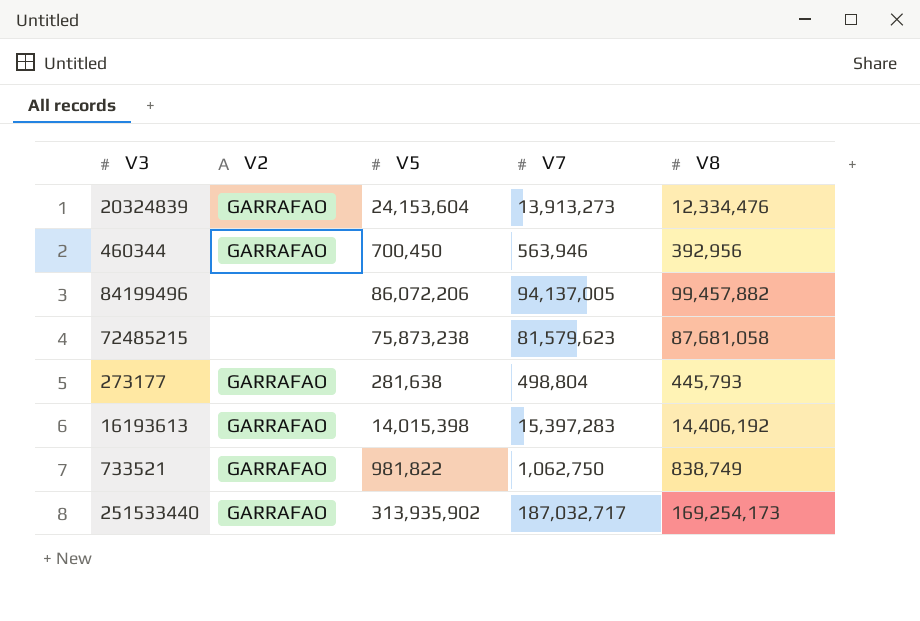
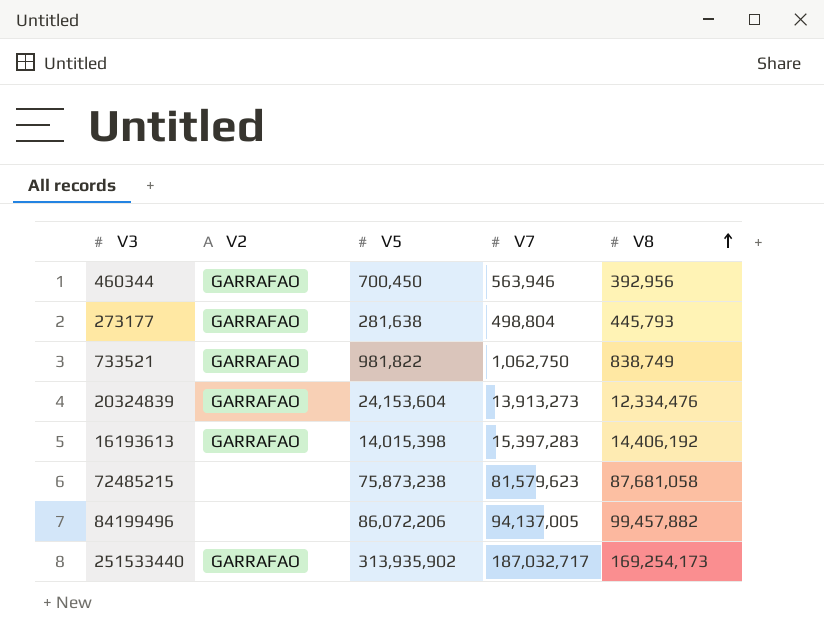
row order: none -> V8 ascending

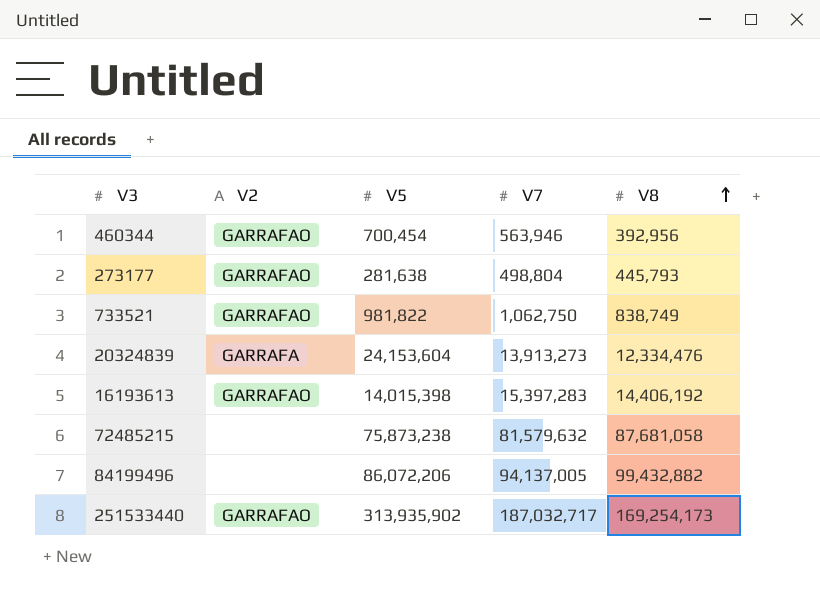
460344 | V5: 700,450 -> 700,454
20324839 | V2: GARRAFAO -> GARRAFA
72485215 | V7: 81,579,623 -> 81,579,632
84199496 | V8: 99,457,882 -> 99,432,882

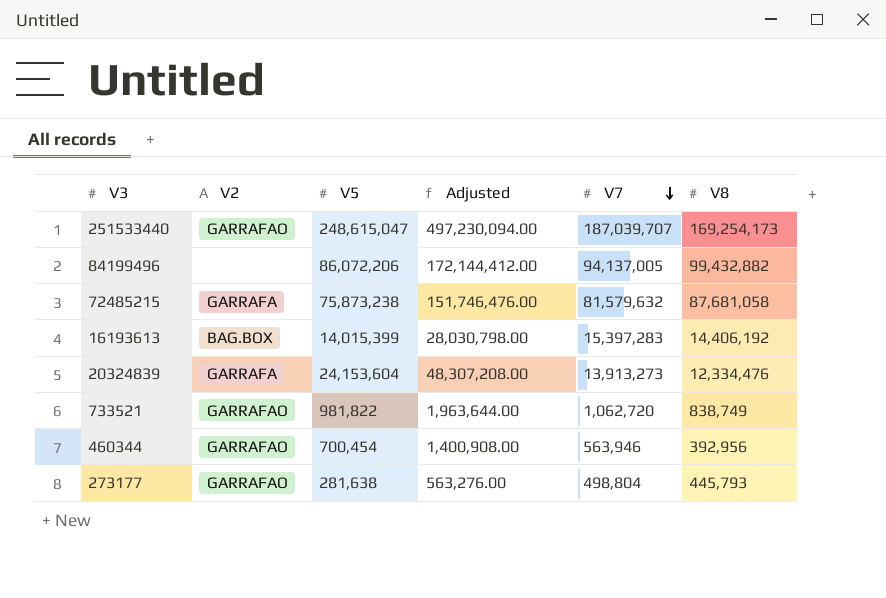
row order: V8 ascending -> V7 descending
column Adjusted | formula: none -> [V5] * 2
251533440 | V5: 313,935,902 -> 248,615,047
251533440 | V7: 187,032,717 -> 187,039,707
72485215 | V2: none -> GARRAFA
16193613 | V2: GARRAFAO -> BAG.BOX
16193613 | V5: 14,015,398 -> 14,015,399
733521 | V7: 1,062,750 -> 1,062,720

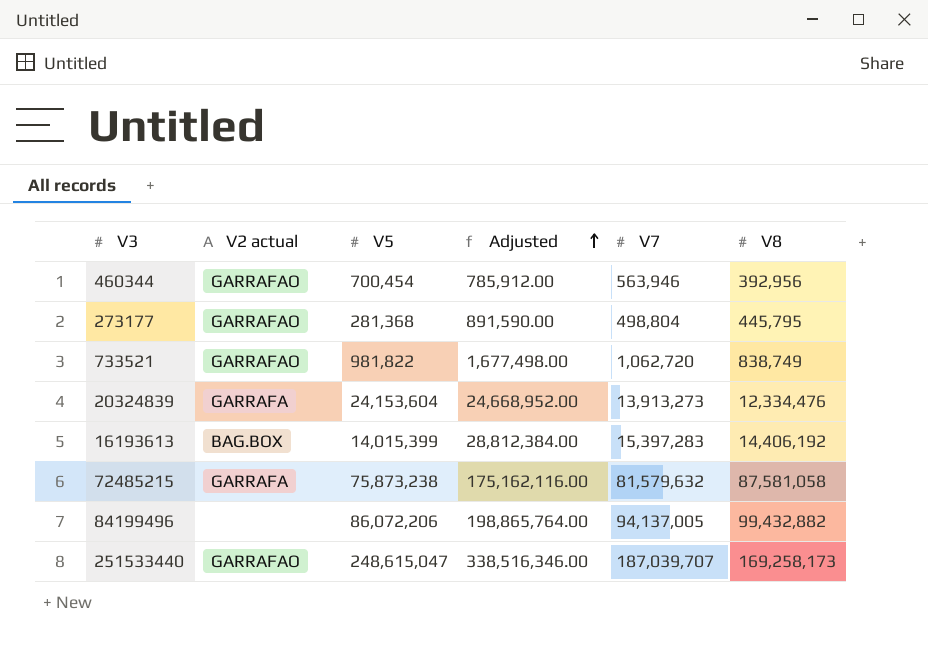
row order: V7 descending -> Adjusted ascending
column name: V2 -> V2 actual
column Adjusted | formula: [V5] * 2 -> [V8] * 2
273177 | V5: 281,638 -> 281,368
273177 | V8: 445,793 -> 445,795
72485215 | V8: 87,681,058 -> 87,581,058
251533440 | V8: 169,254,173 -> 169,258,173

